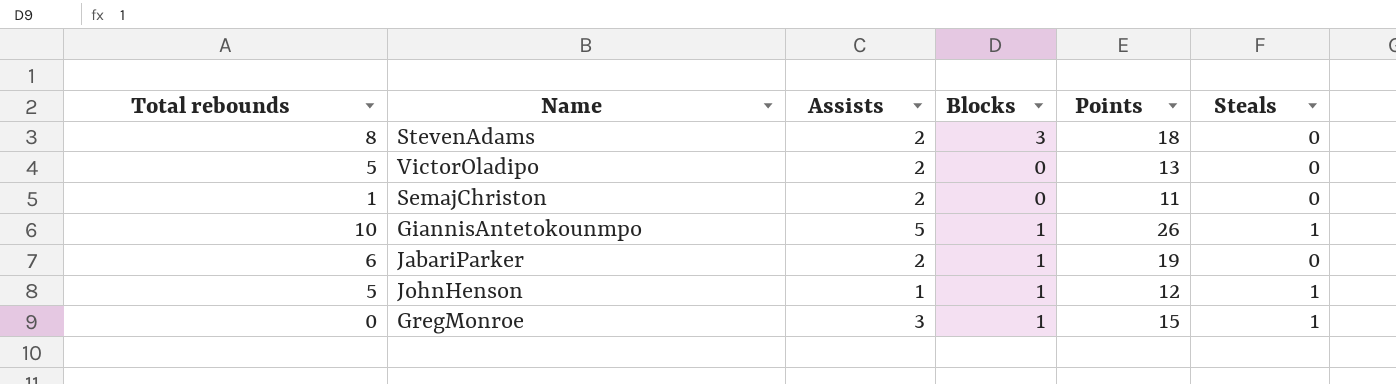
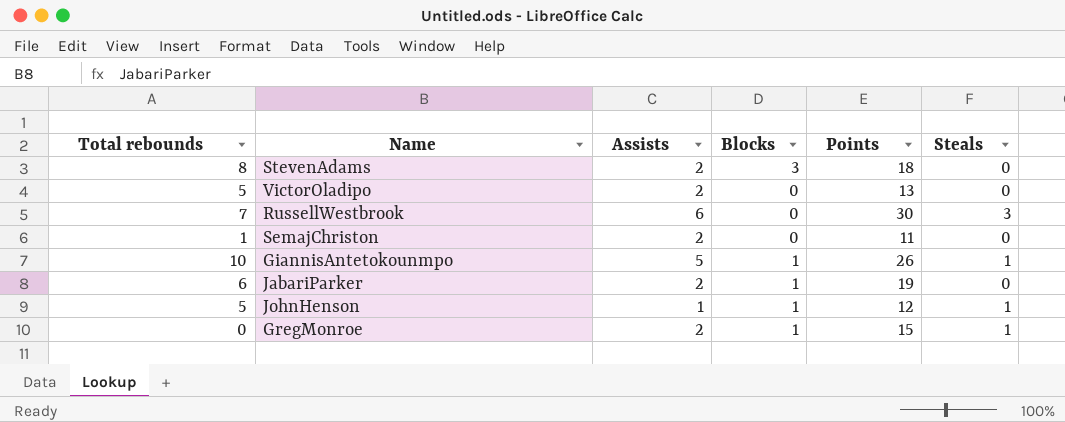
row RussellWestbrook: none -> 7 | 6 | 0 | 30 | 3
GregMonroe | Assists: 3 -> 2

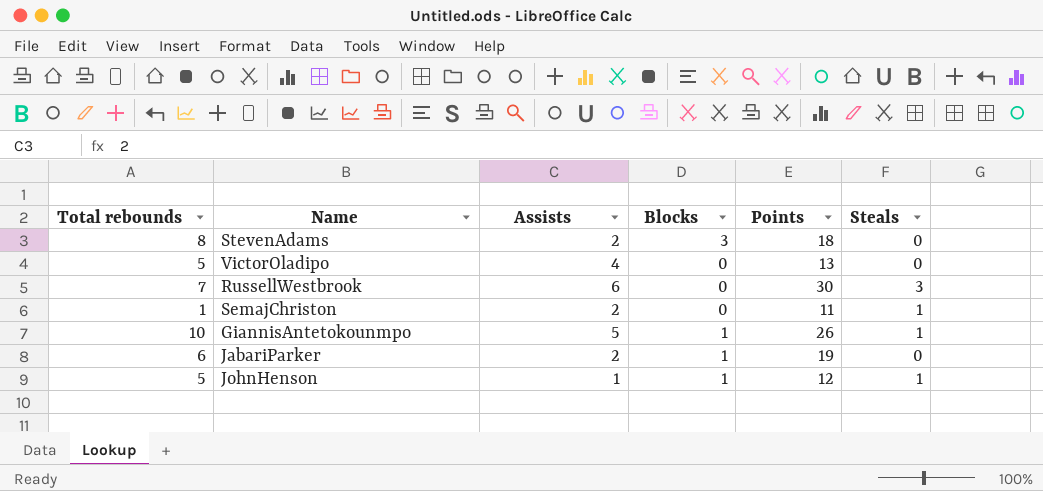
row GregMonroe: 0 | 2 | 1 | 15 | 1 -> none
VictorOladipo | Assists: 2 -> 4
SemajChriston | Steals: 0 -> 1

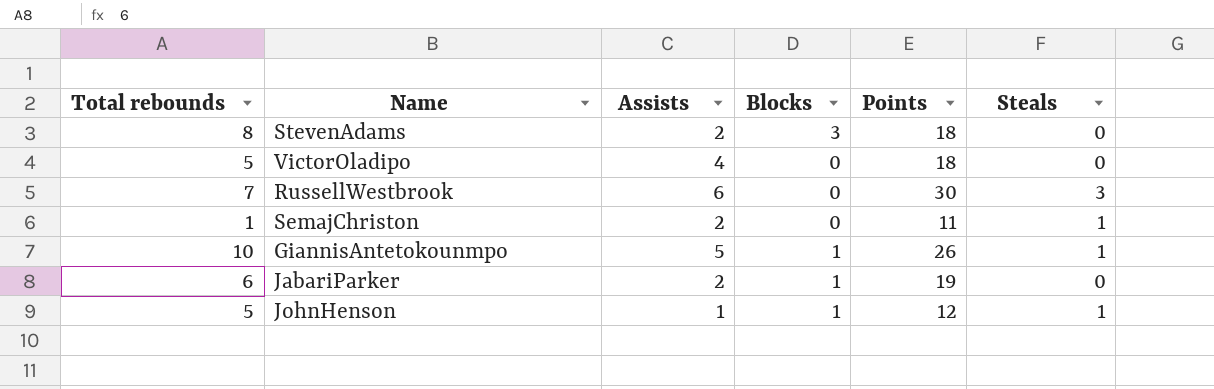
VictorOladipo | Points: 13 -> 18

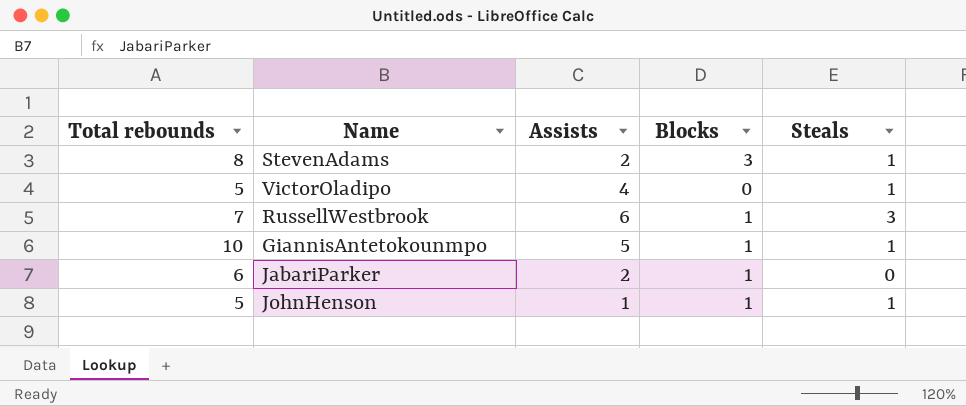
column Points | position: 5 -> none
row SemajChriston: 1 | 2 | 0 | 11 | 1 -> none
StevenAdams | Steals: 0 -> 1
VictorOladipo | Steals: 0 -> 1
RussellWestbrook | Blocks: 0 -> 1

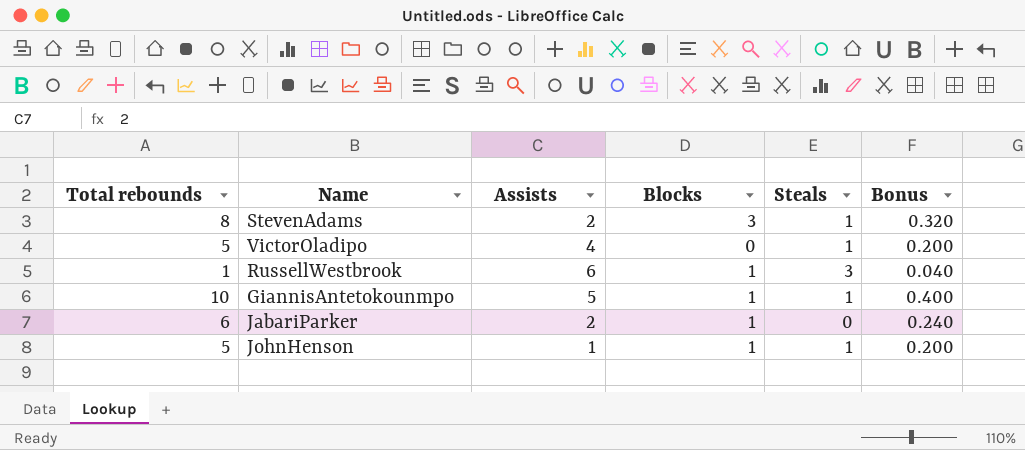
column Bonus | formula: none -> [Total rebounds] * 0.04
RussellWestbrook | Total rebounds: 7 -> 1

